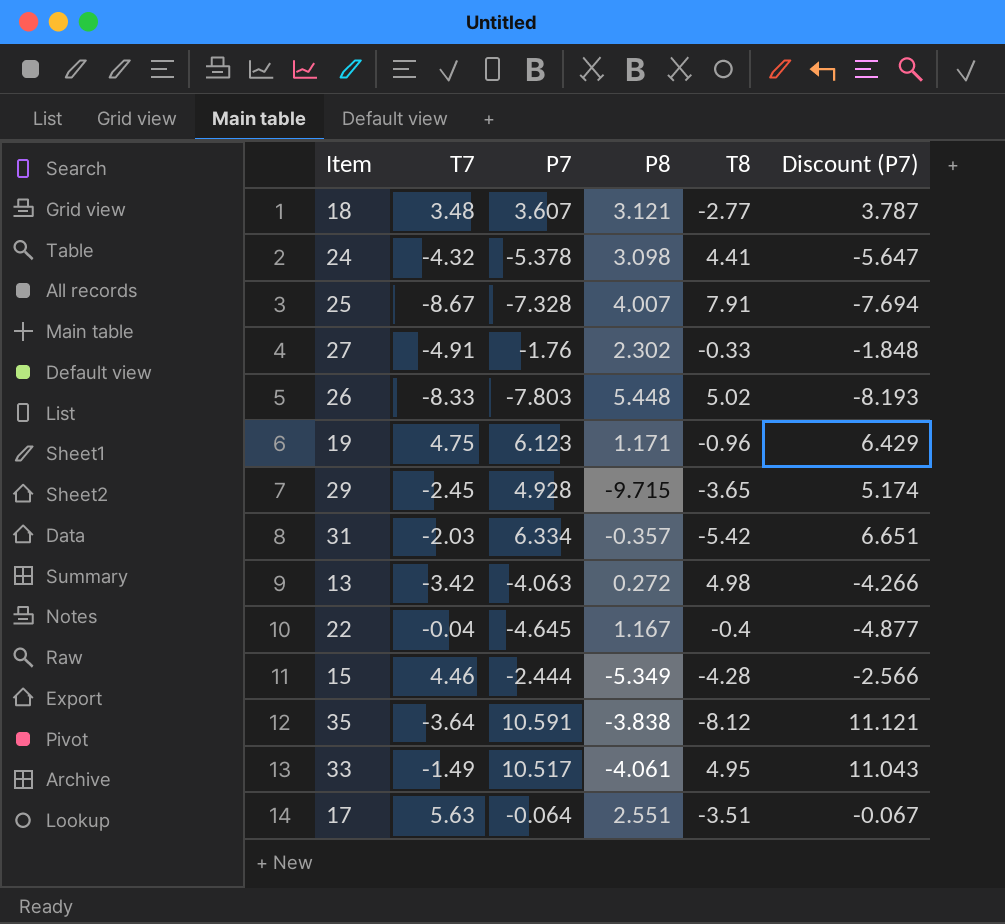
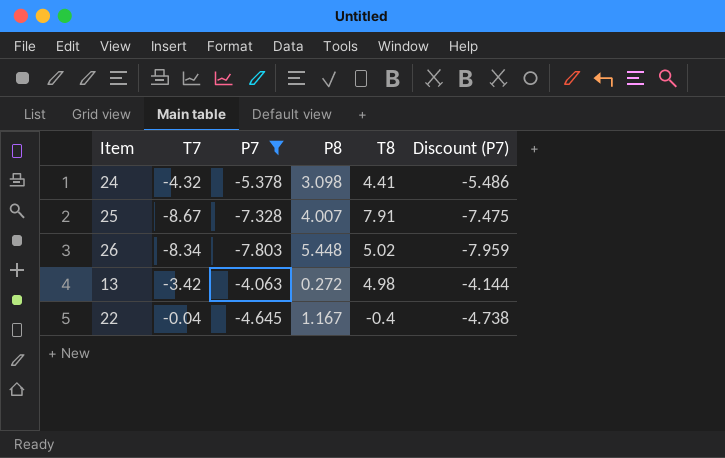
filter: none -> P7 <= -4.063
column Discount (P7) | formula: [P7] * 1.05 -> [P7] * 1.02
26 | T7: -8.33 -> -8.34

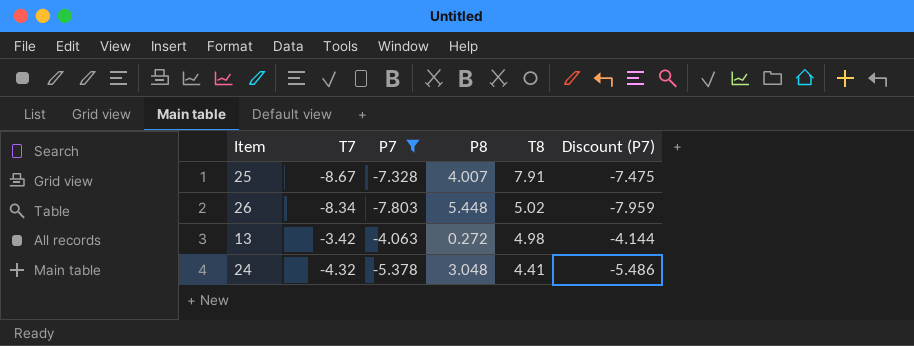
row order: none -> T8 descending
row 22: -0.04 | -4.645 | 1.167 | -0.4 | -4.738 -> none
24 | P8: 3.098 -> 3.048

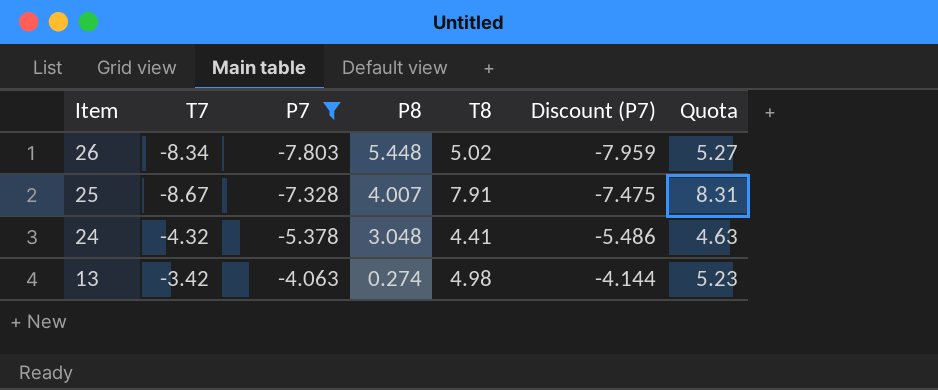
row order: T8 descending -> Item descending
column Quota | formula: none -> [T8] * 1.05
13 | P8: 0.272 -> 0.274

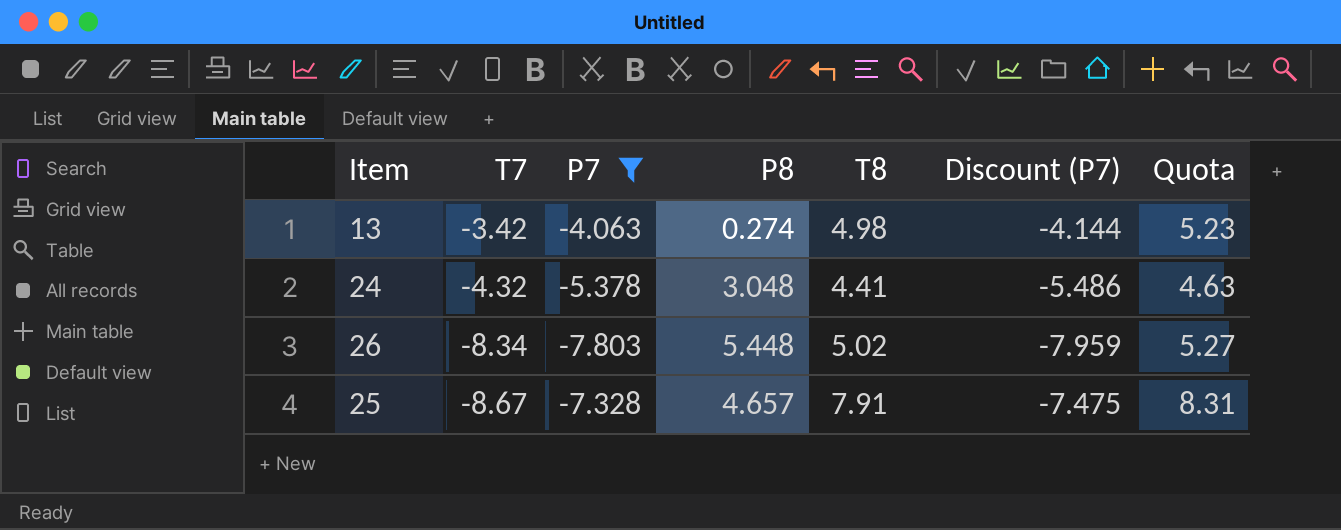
row order: Item descending -> T7 descending
25 | P8: 4.007 -> 4.657

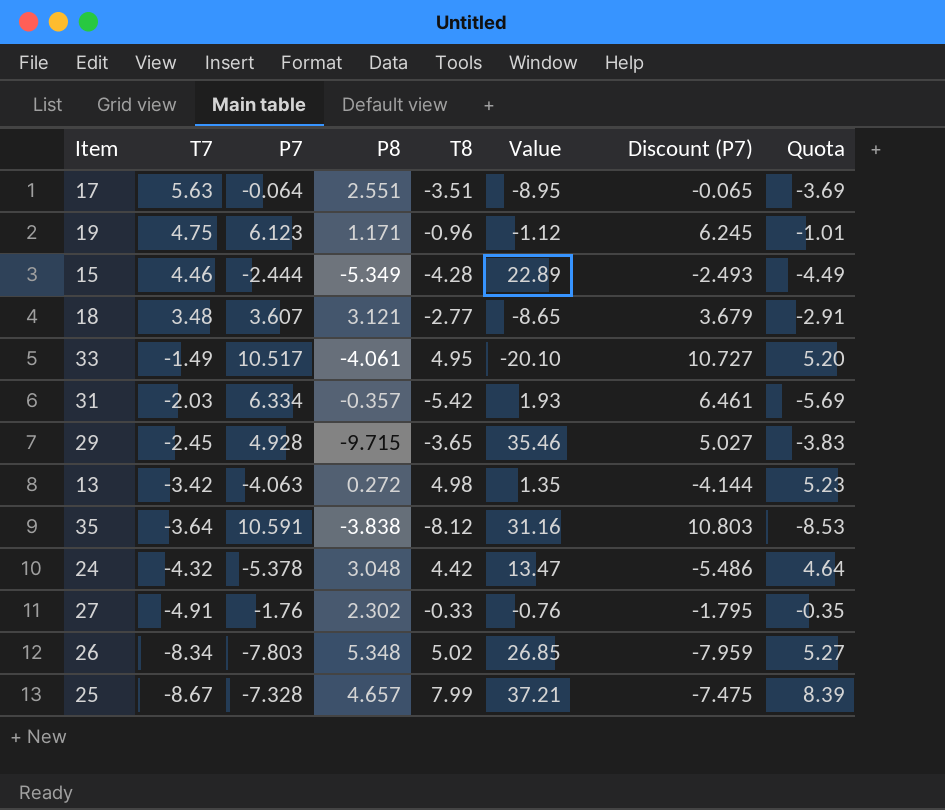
filter: P7 <= -4.063 -> none
column Value | formula: none -> [P8] * [T8]
13 | P8: 0.274 -> 0.272
24 | T8: 4.41 -> 4.42
24 | Quota: 4.63 -> 4.64
26 | P8: 5.448 -> 5.348
25 | T8: 7.91 -> 7.99
25 | Quota: 8.31 -> 8.39

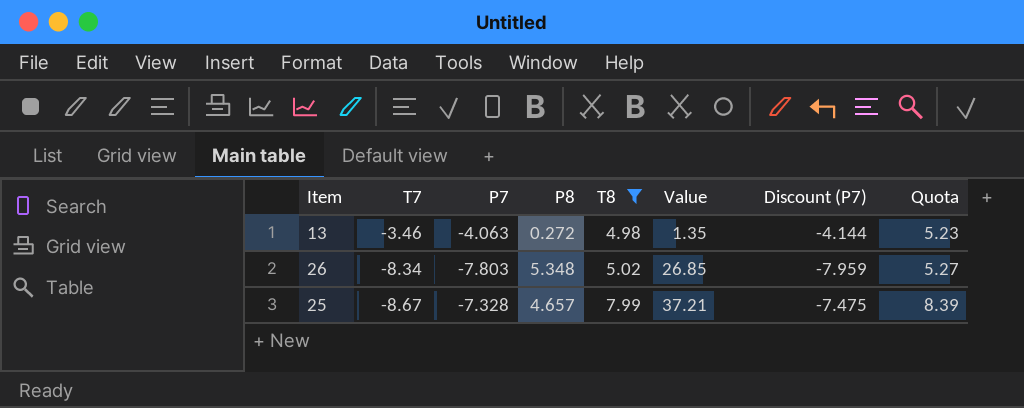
filter: none -> T8 >= 4.98
13 | T7: -3.42 -> -3.46

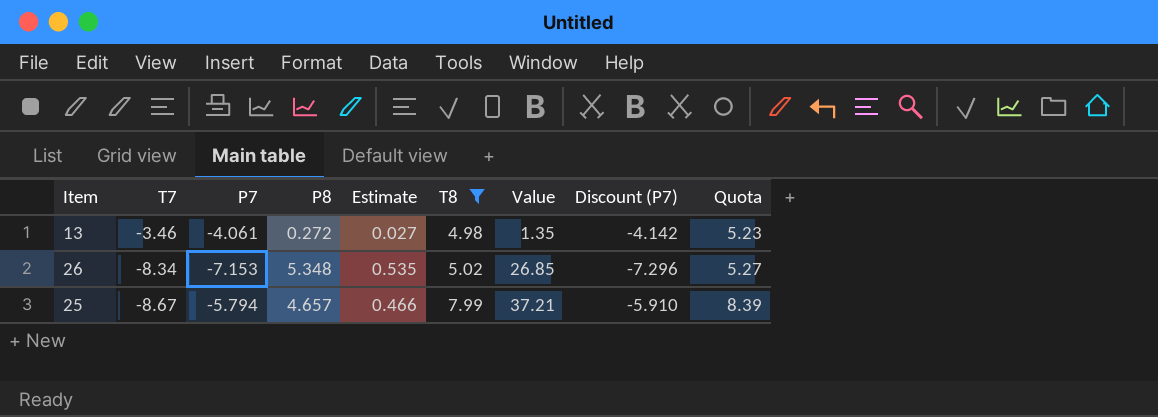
column Estimate | formula: none -> [P8] * 0.1
13 | P7: -4.063 -> -4.061
13 | Discount (P7): -4.144 -> -4.142
26 | P7: -7.803 -> -7.153
26 | Discount (P7): -7.959 -> -7.296
25 | P7: -7.328 -> -5.794
25 | Discount (P7): -7.475 -> -5.910

